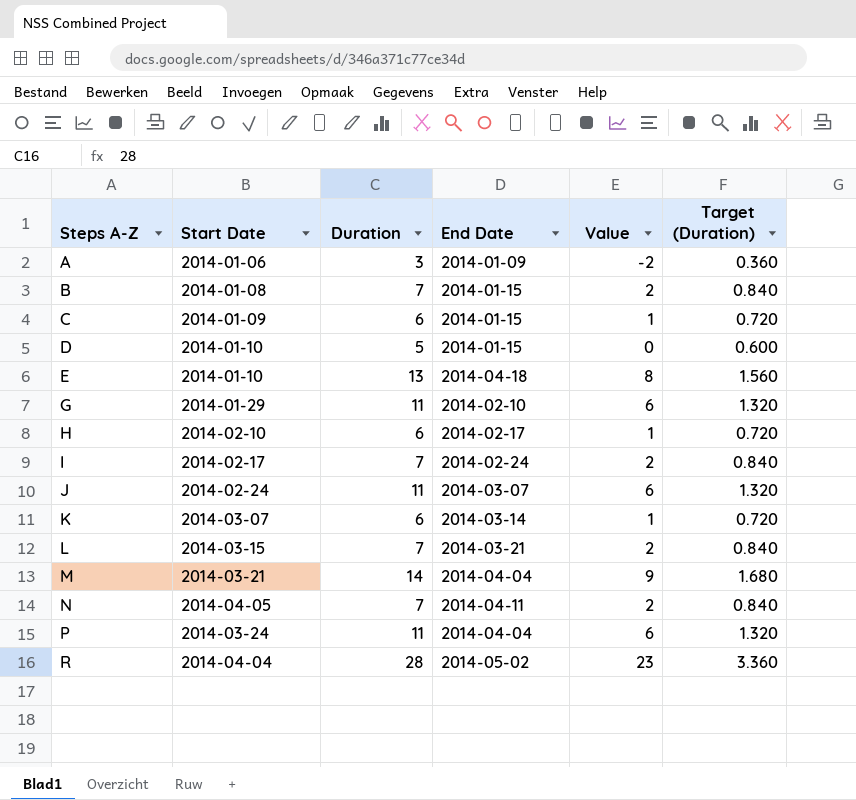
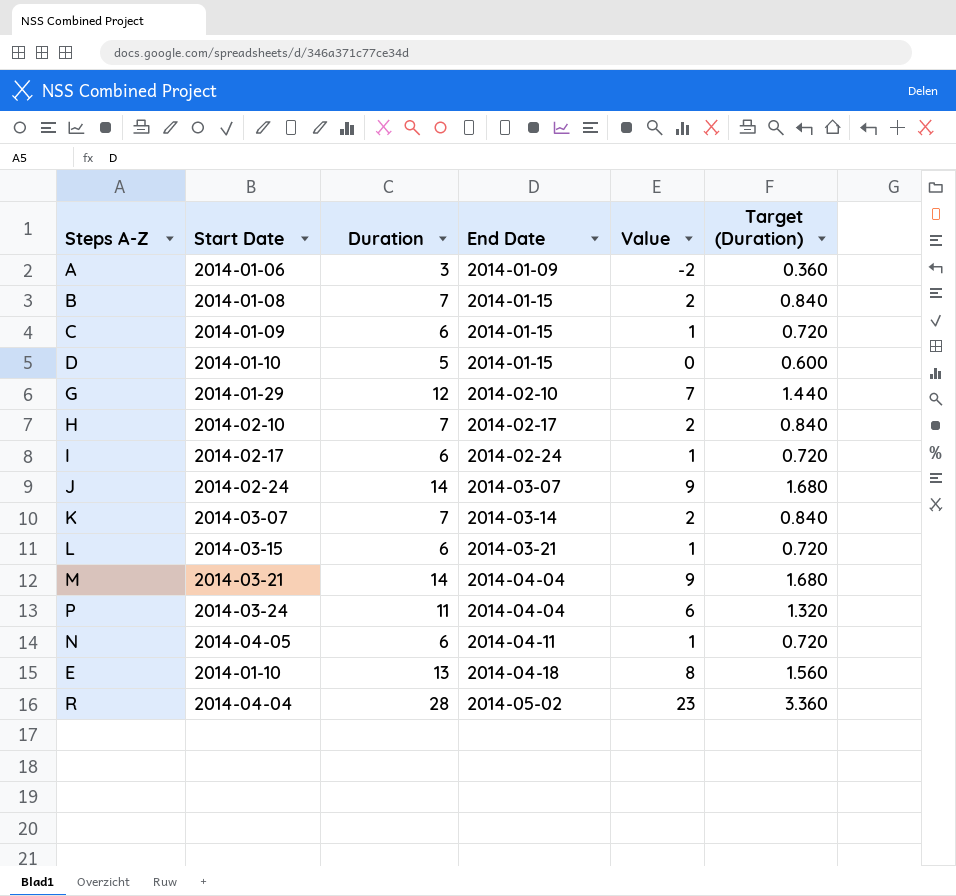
row order: Steps A-Z ascending -> End Date ascending
G | Duration: 11 -> 12
G | Value: 6 -> 7
G | Target (Duration): 1.320 -> 1.440
H | Duration: 6 -> 7
H | Value: 1 -> 2
H | Target (Duration): 0.720 -> 0.840
I | Duration: 7 -> 6
I | Value: 2 -> 1
I | Target (Duration): 0.840 -> 0.720
J | Duration: 11 -> 14
J | Value: 6 -> 9
J | Target (Duration): 1.320 -> 1.680
K | Duration: 6 -> 7
K | Value: 1 -> 2
K | Target (Duration): 0.720 -> 0.840
L | Duration: 7 -> 6
L | Value: 2 -> 1
L | Target (Duration): 0.840 -> 0.720
N | Duration: 7 -> 6
N | Value: 2 -> 1
N | Target (Duration): 0.840 -> 0.720

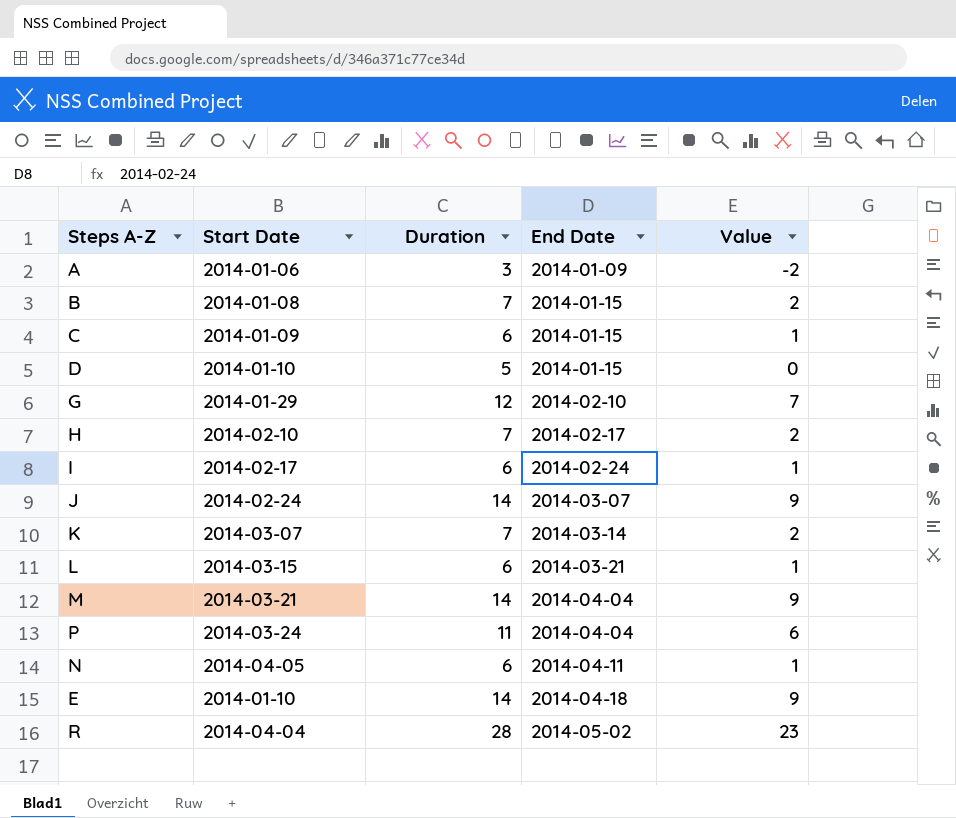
column Target (Duration) | formula: [Duration] * 0.12 -> none
E | Duration: 13 -> 14
E | Value: 8 -> 9

